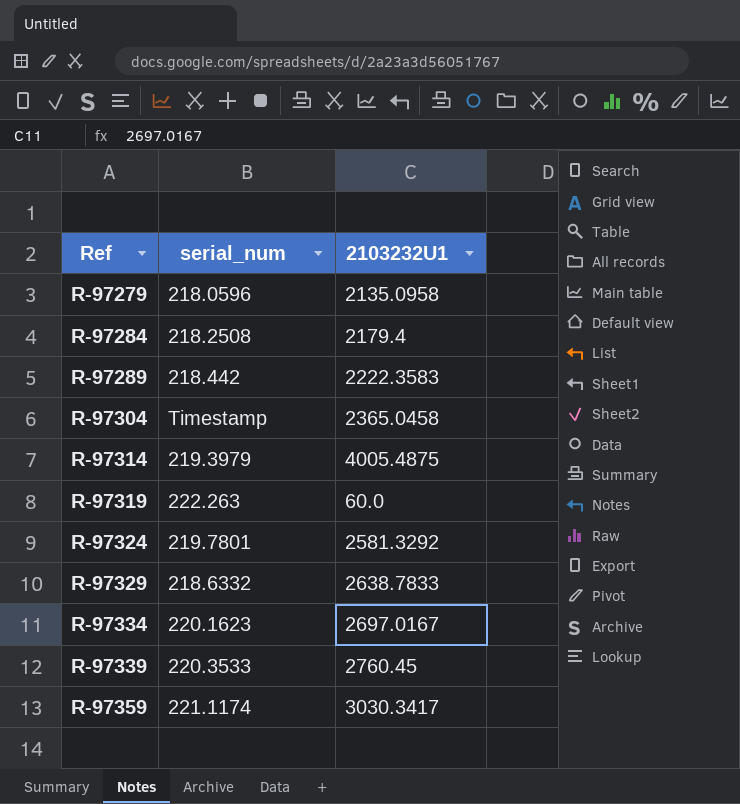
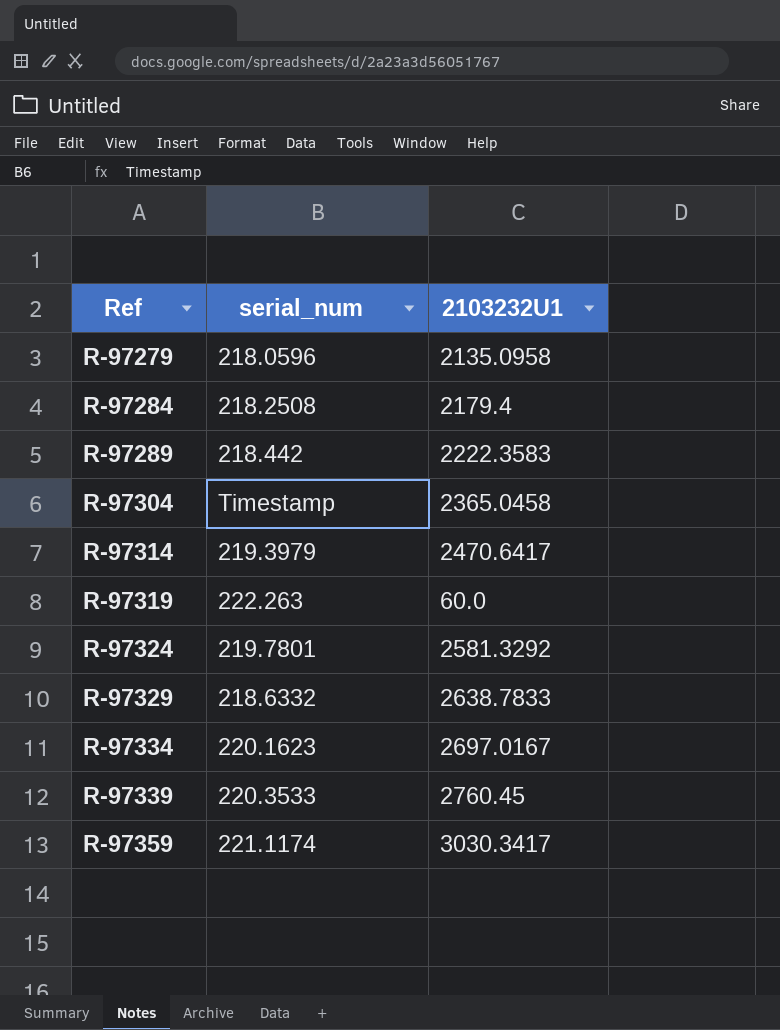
R-97314 | 2103232U1: 4005.4875 -> 2470.6417

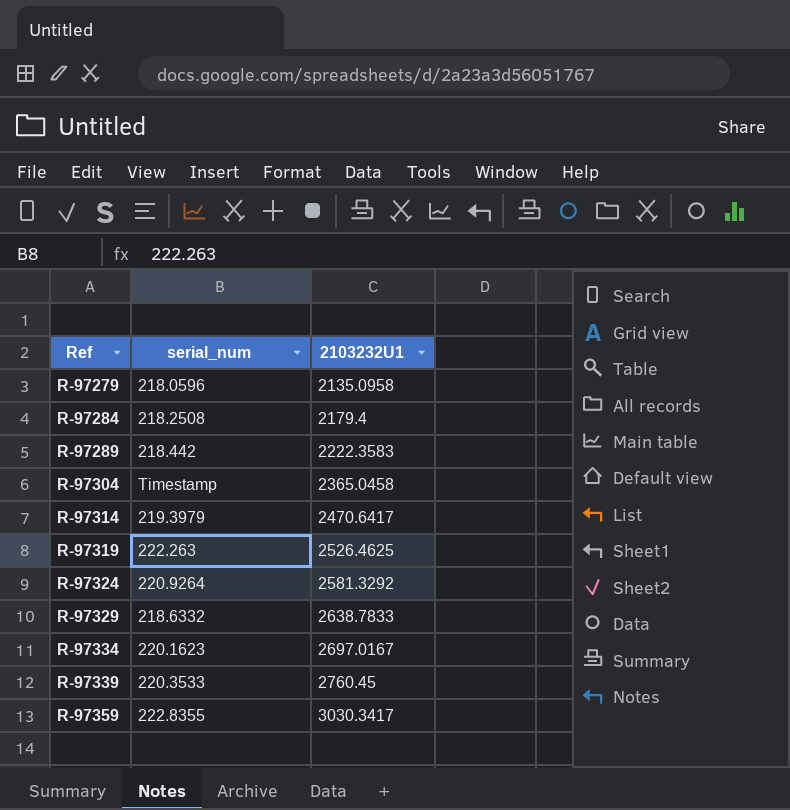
R-97319 | 2103232U1: 60.0 -> 2526.4625
R-97324 | serial_num: 219.7801 -> 220.9264
R-97359 | serial_num: 221.1174 -> 222.8355

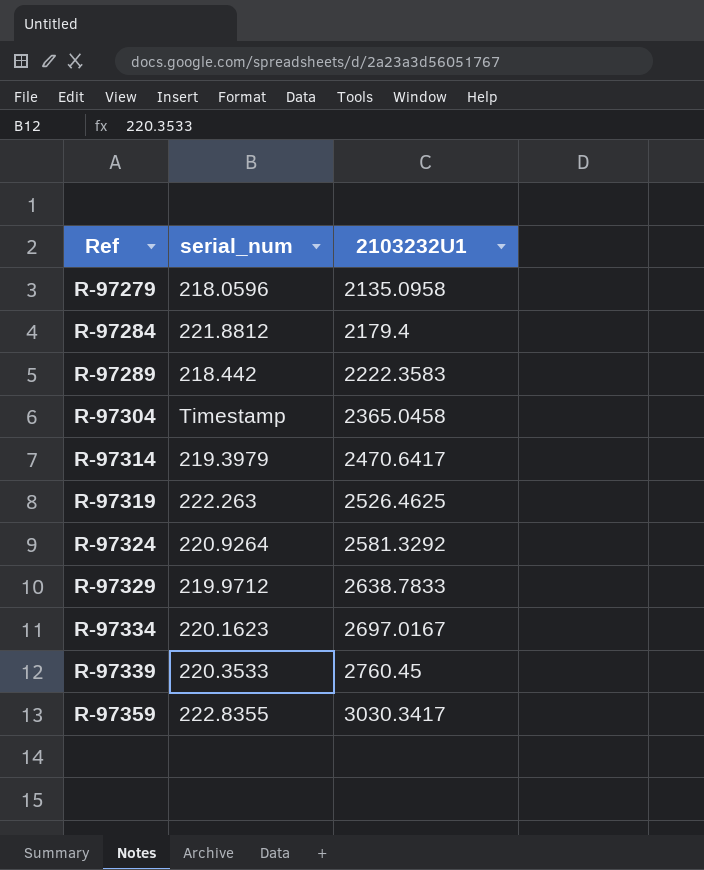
R-97284 | serial_num: 218.2508 -> 221.8812
R-97329 | serial_num: 218.6332 -> 219.9712

